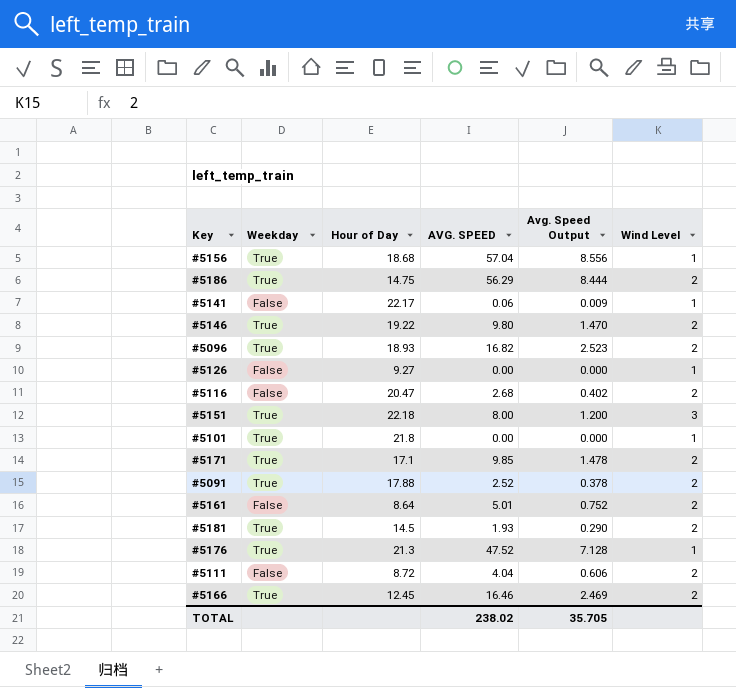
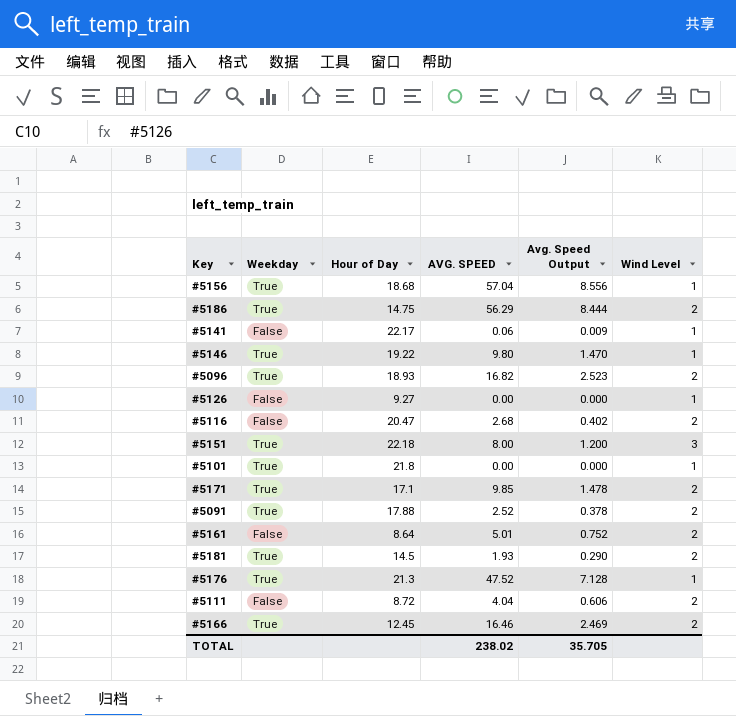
#5146 | Wind Level: 2 -> 1

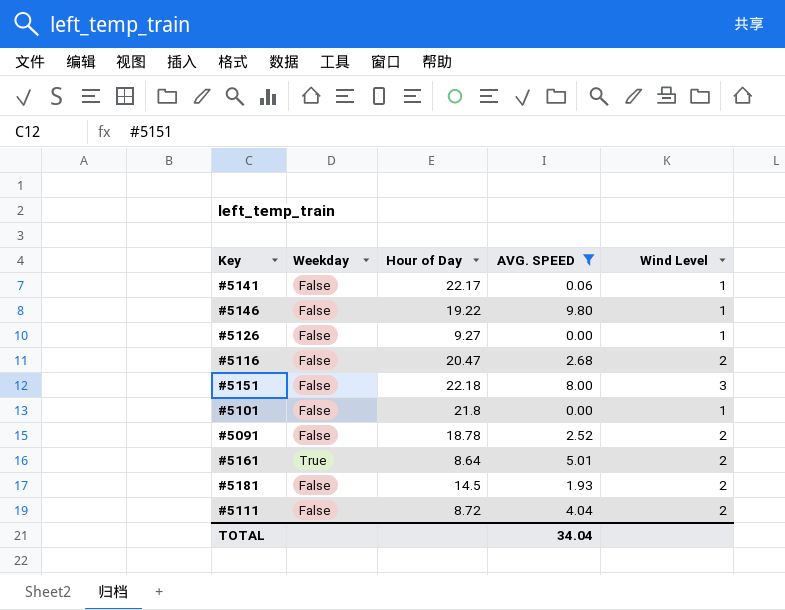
filter: none -> AVG. SPEED <= 9.80
column Avg. Speed Output | formula: [AVG. SPEED] * 0.15 -> none
#5146 | Weekday: True -> False
#5151 | Weekday: True -> False
#5101 | Weekday: True -> False
#5091 | Weekday: True -> False
#5091 | Hour of Day: 17.88 -> 18.78
#5161 | Weekday: False -> True
#5181 | Weekday: True -> False
TOTAL | AVG. SPEED: 238.02 -> 34.04

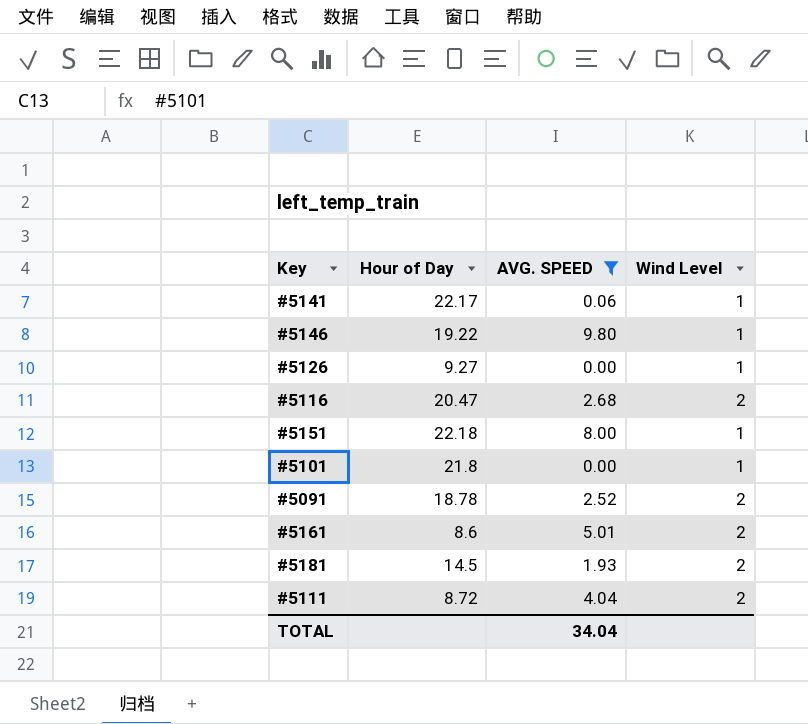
column Weekday | position: 2 -> none
#5151 | Wind Level: 3 -> 1
#5161 | Hour of Day: 8.64 -> 8.6

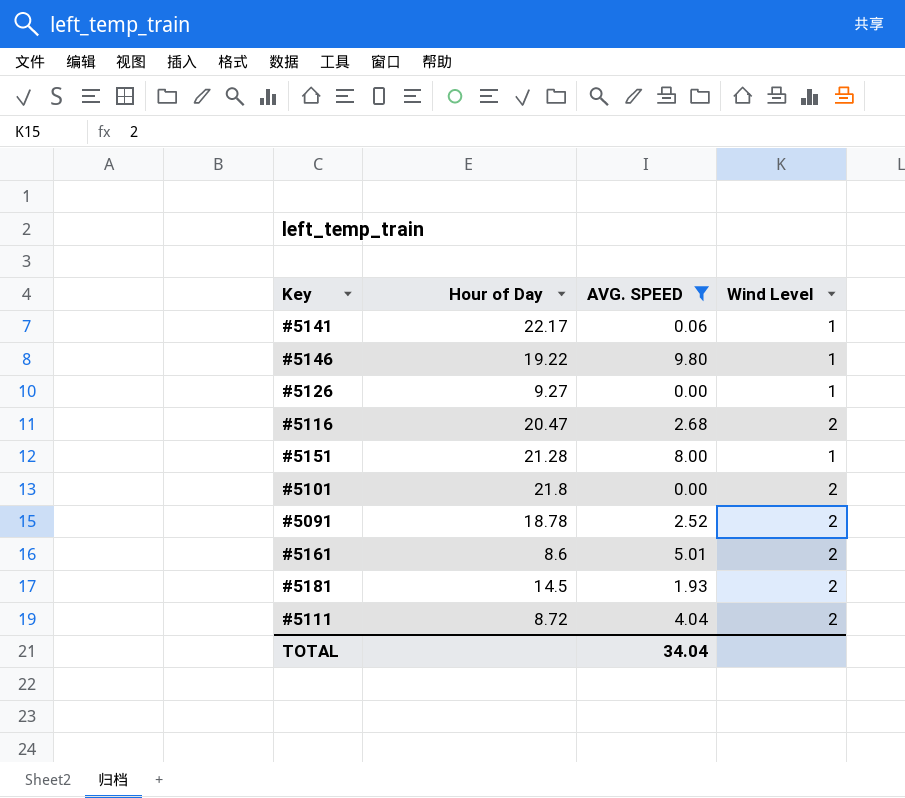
#5151 | Hour of Day: 22.18 -> 21.28
#5101 | Wind Level: 1 -> 2

